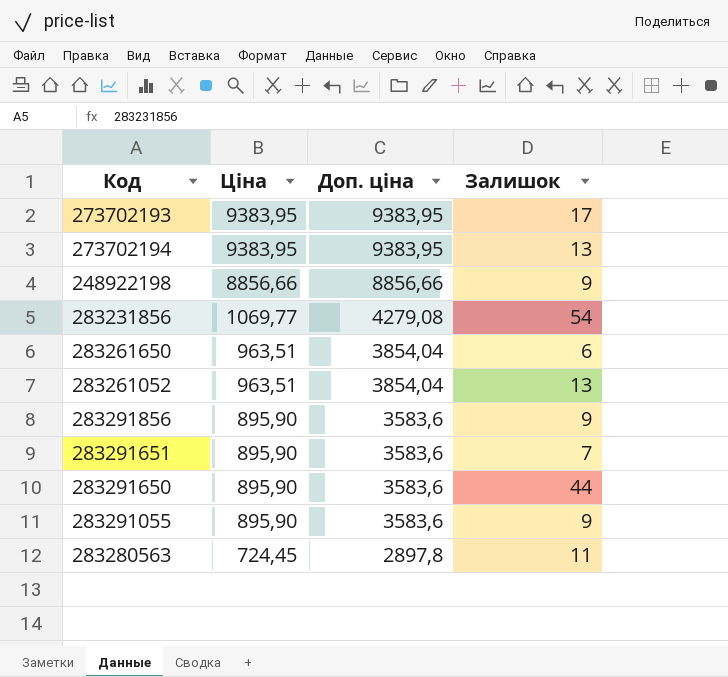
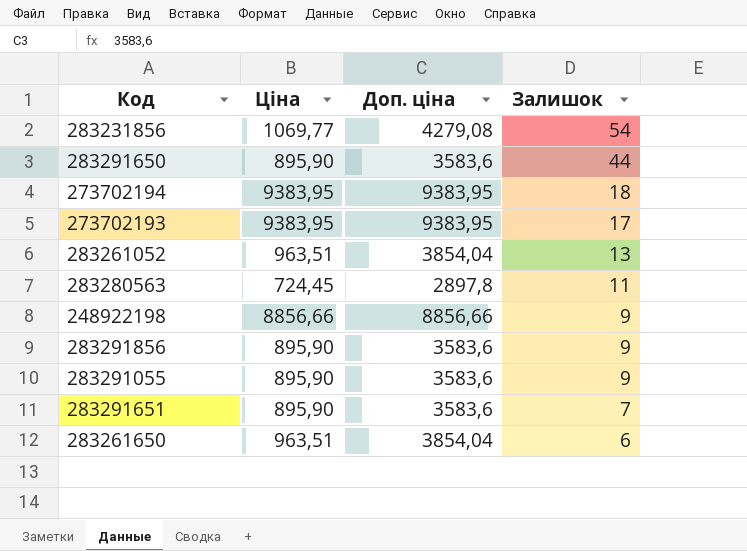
row order: Ціна descending -> Залишок descending
273702194 | Залишок: 13 -> 18

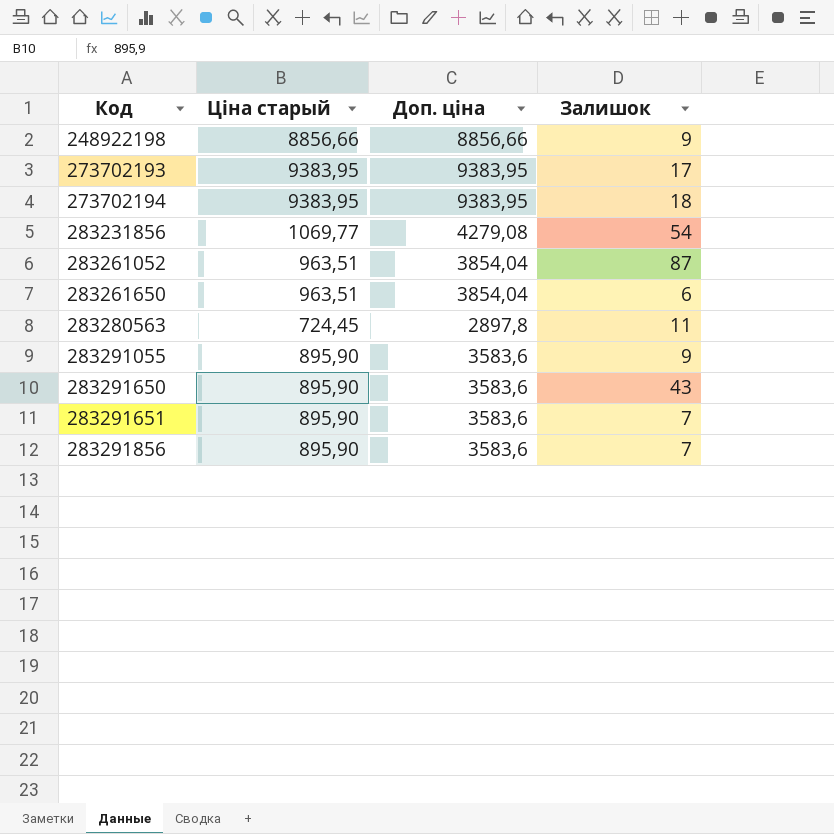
row order: Залишок descending -> Код ascending
column name: Ціна -> Ціна старый
283261052 | Залишок: 13 -> 87
283291650 | Залишок: 44 -> 43
283291856 | Залишок: 9 -> 7

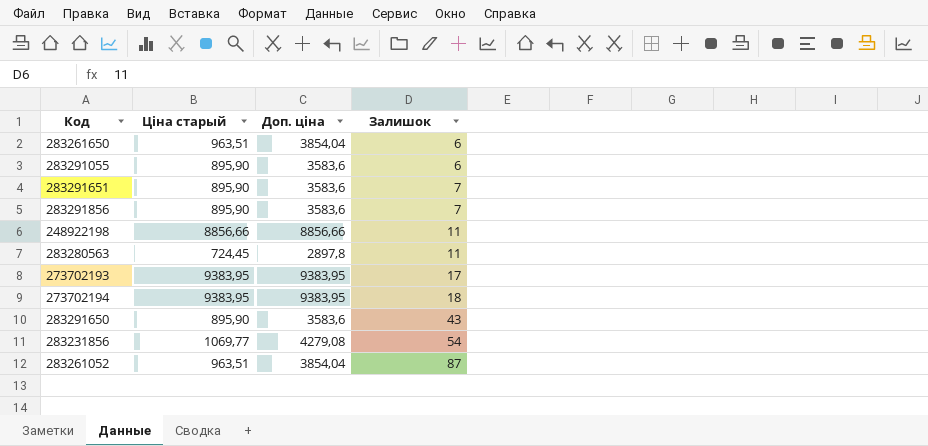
row order: Код ascending -> Залишок ascending
283291055 | Залишок: 9 -> 6
248922198 | Залишок: 9 -> 11

